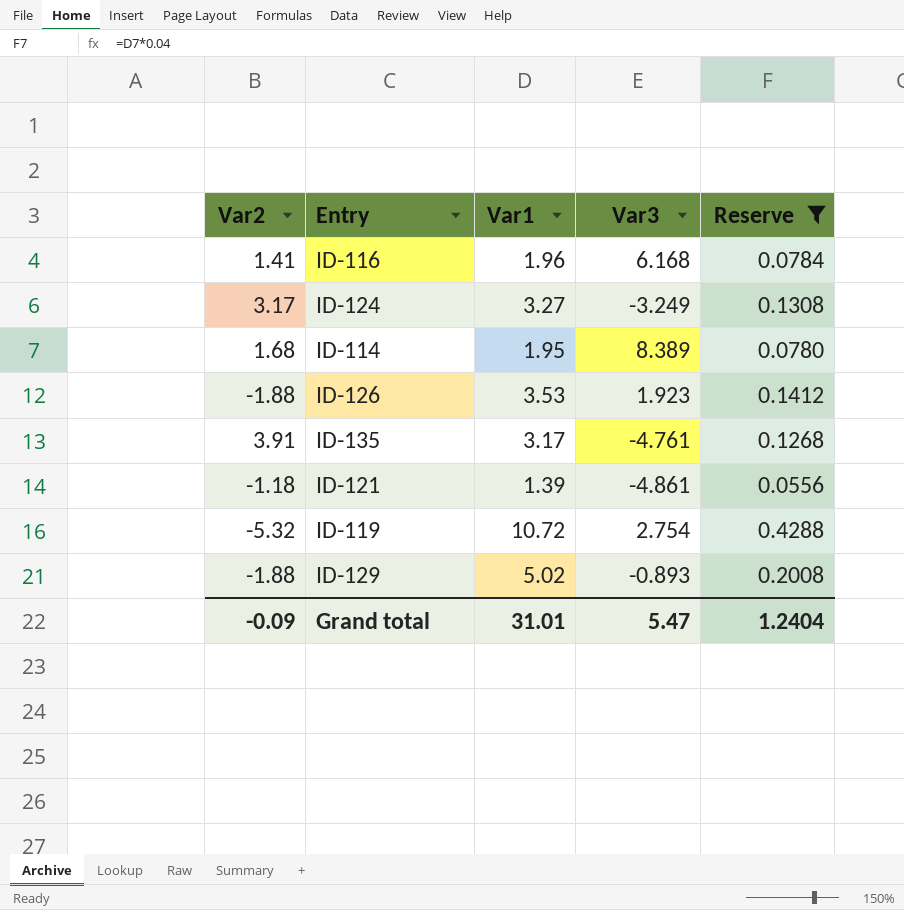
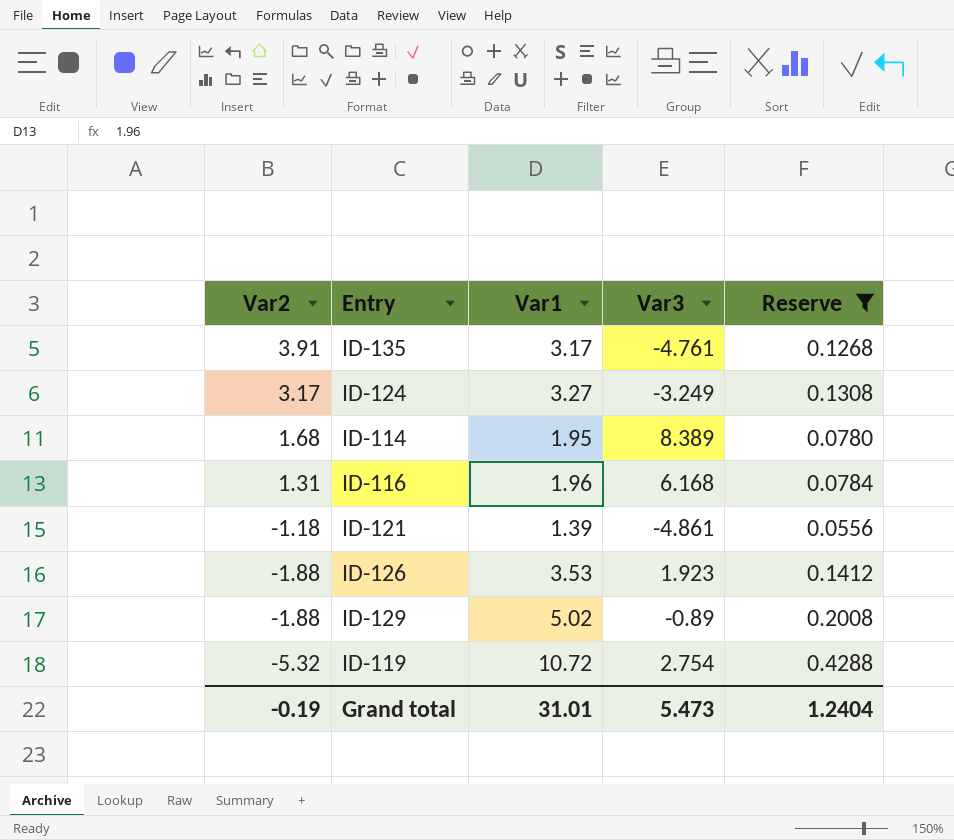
row order: none -> Var2 descending
ID-116 | Var2: 1.41 -> 1.31
ID-129 | Var3: -0.893 -> -0.89
Grand total | Var2: -0.09 -> -0.19
Grand total | Var3: 5.47 -> 5.473

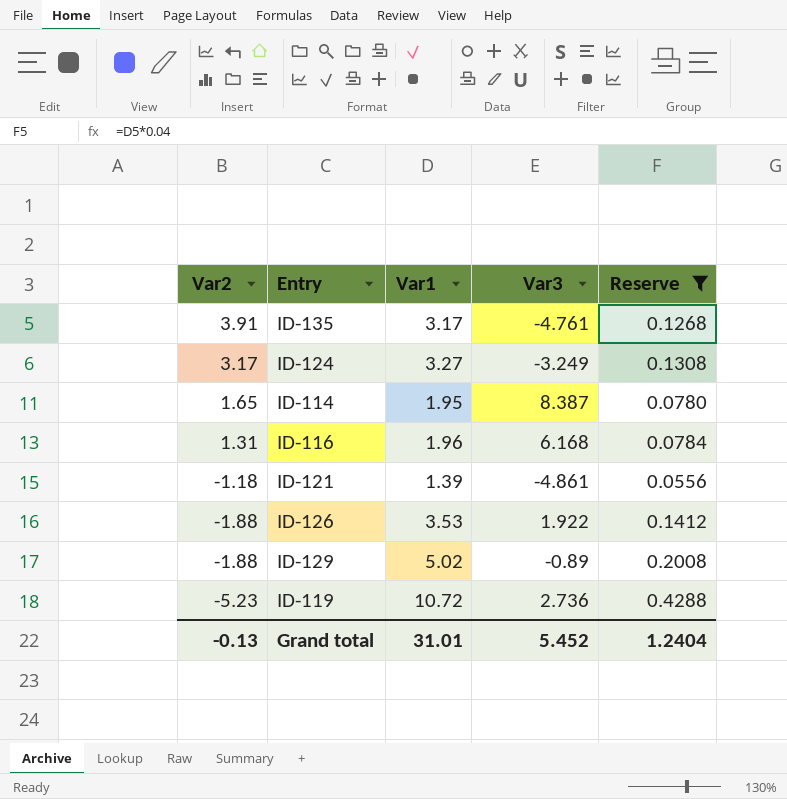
ID-114 | Var2: 1.68 -> 1.65
ID-114 | Var3: 8.389 -> 8.387
ID-126 | Var3: 1.923 -> 1.922
ID-119 | Var2: -5.32 -> -5.23
ID-119 | Var3: 2.754 -> 2.736
Grand total | Var2: -0.19 -> -0.13
Grand total | Var3: 5.473 -> 5.452

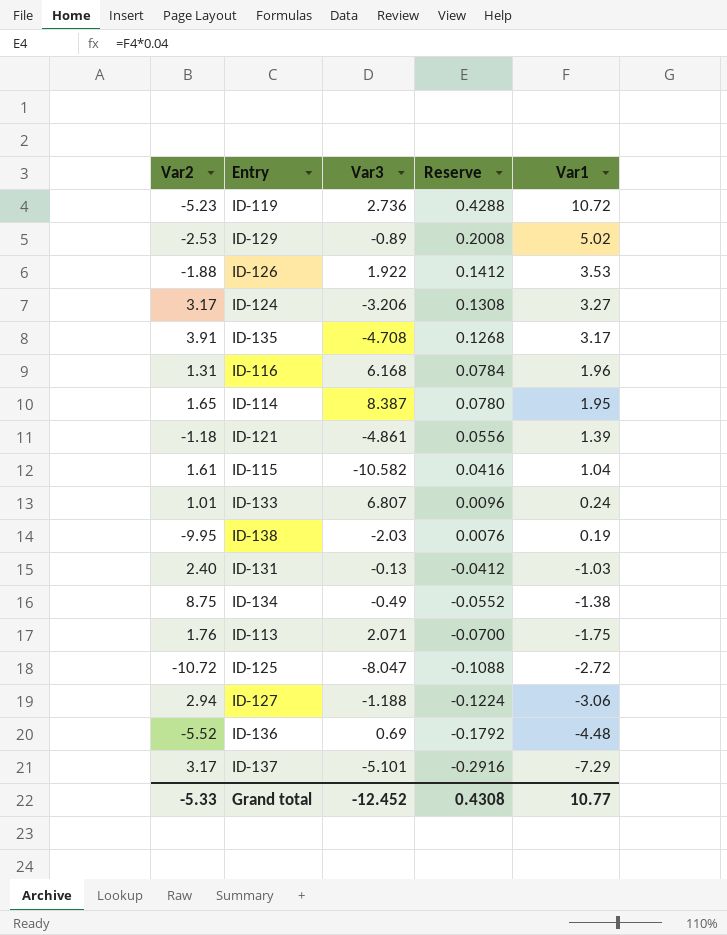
filter: Reserve >= 0.0556 -> none
row order: Var2 descending -> Reserve descending
column Var1 | position: 3 -> 5
ID-129 | Var2: -1.88 -> -2.53
ID-124 | Var3: -3.249 -> -3.206
ID-135 | Var3: -4.761 -> -4.708
Grand total | Var2: -0.13 -> -5.33
Grand total | Var3: 5.452 -> -12.452
Grand total | Reserve: 1.2404 -> 0.4308
Grand total | Var1: 31.01 -> 10.77

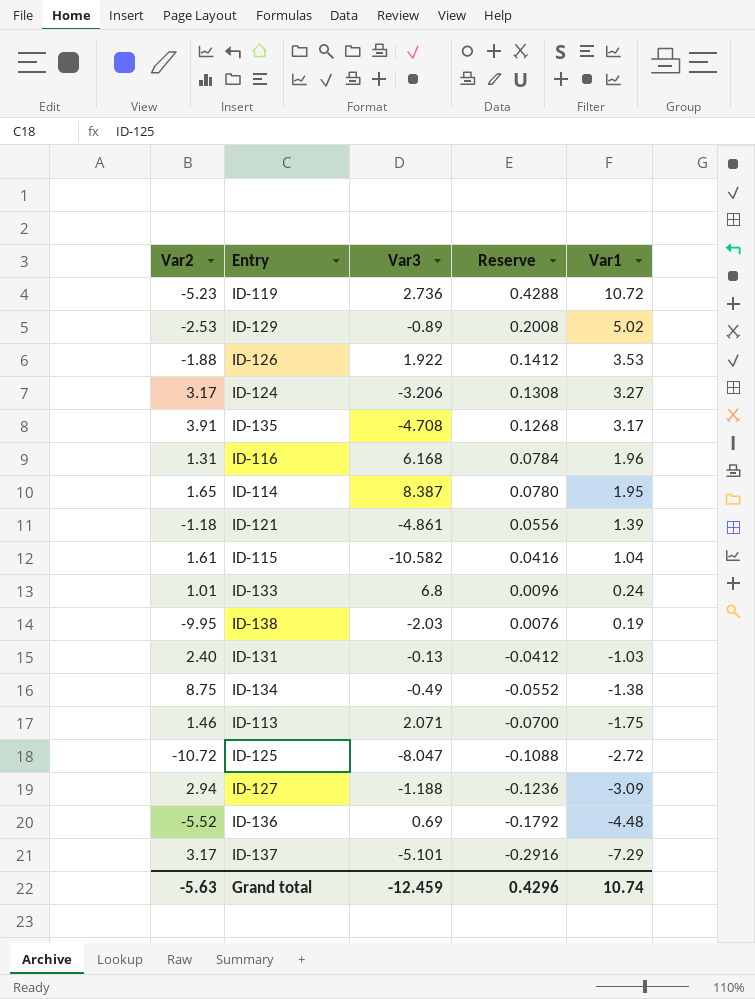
ID-133 | Var3: 6.807 -> 6.8
ID-113 | Var2: 1.76 -> 1.46
ID-127 | Reserve: -0.1224 -> -0.1236
ID-127 | Var1: -3.06 -> -3.09
Grand total | Var2: -5.33 -> -5.63
Grand total | Var3: -12.452 -> -12.459
Grand total | Reserve: 0.4308 -> 0.4296
Grand total | Var1: 10.77 -> 10.74

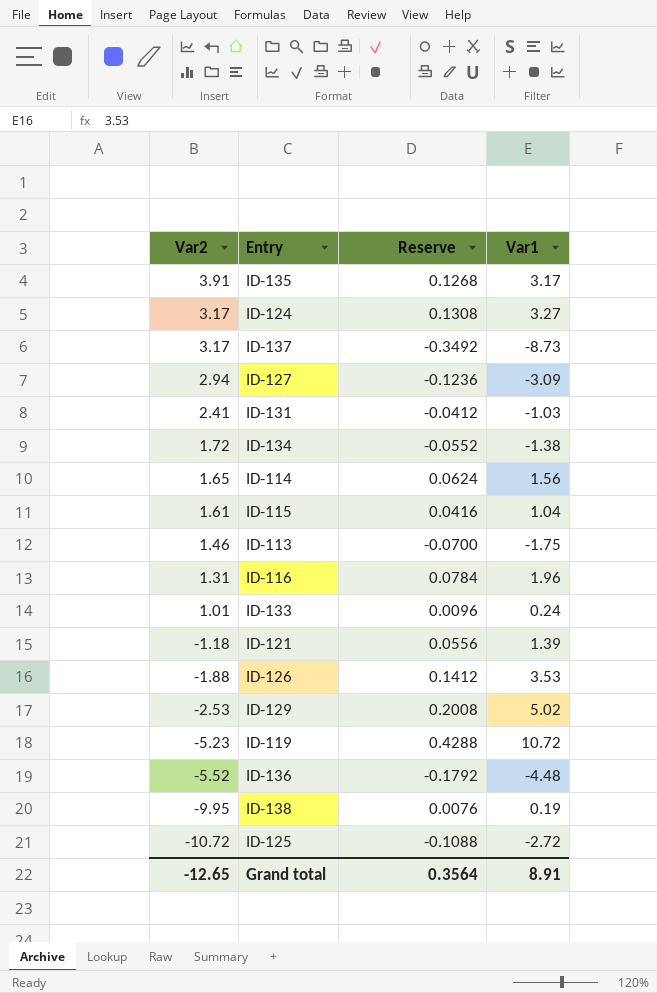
row order: Reserve descending -> Var2 descending
column Var3 | position: 3 -> none
ID-137 | Reserve: -0.2916 -> -0.3492
ID-137 | Var1: -7.29 -> -8.73
ID-131 | Var2: 2.40 -> 2.41
ID-134 | Var2: 8.75 -> 1.72
ID-114 | Reserve: 0.0780 -> 0.0624
ID-114 | Var1: 1.95 -> 1.56
Grand total | Var2: -5.63 -> -12.65
Grand total | Reserve: 0.4296 -> 0.3564
Grand total | Var1: 10.74 -> 8.91

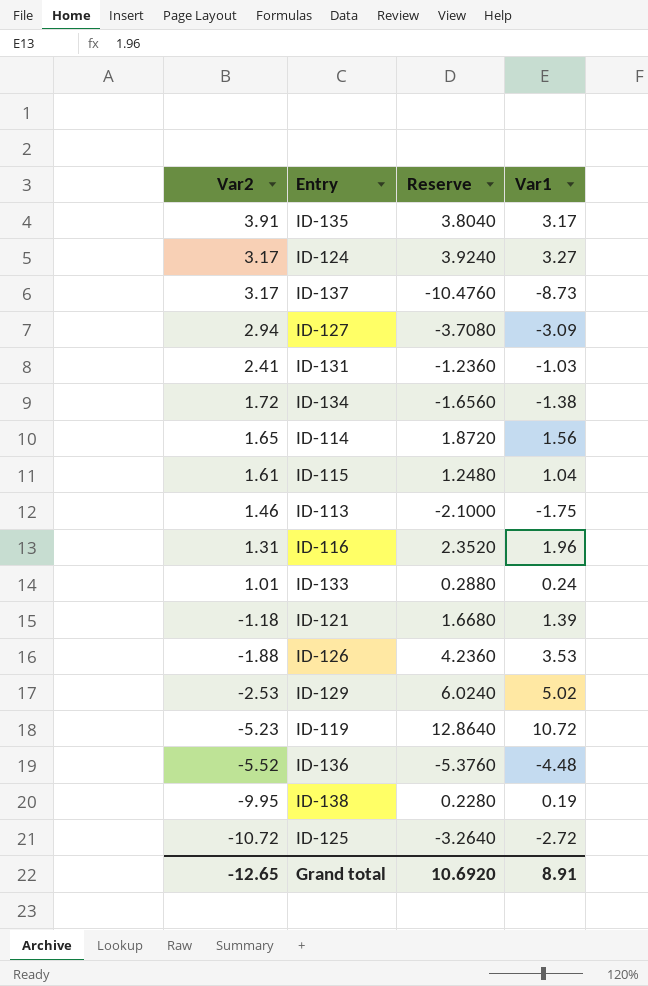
column Reserve | formula: [Var1] * 0.04 -> [Var1] * 1.2
Grand total | Reserve: 0.3564 -> 10.6920

